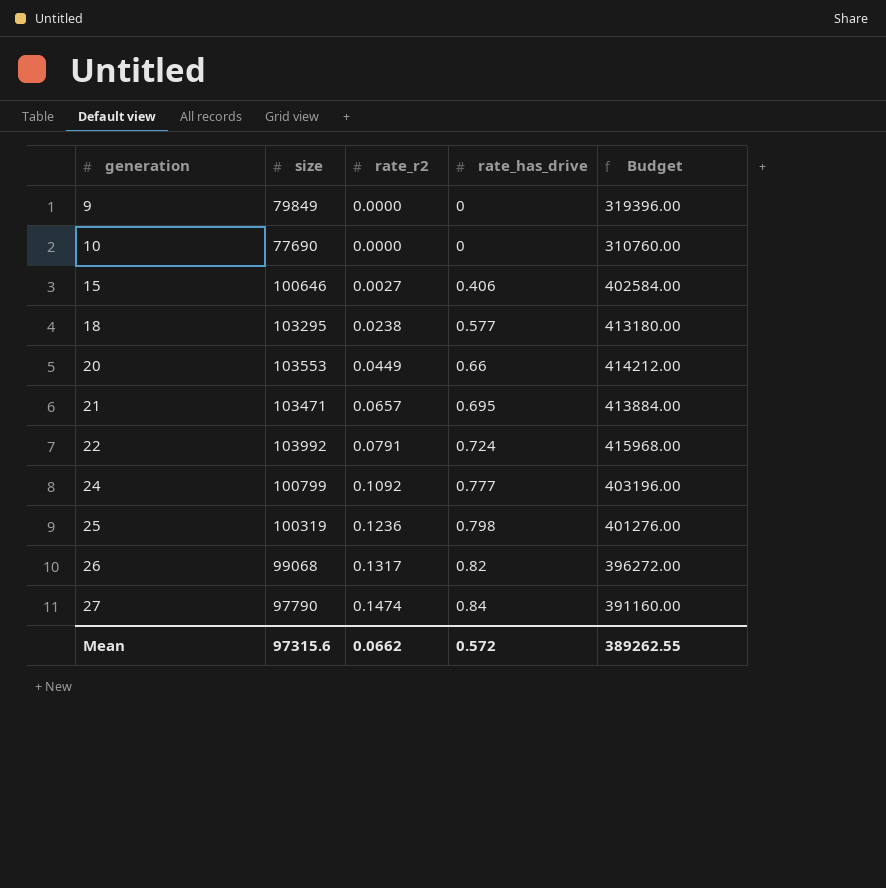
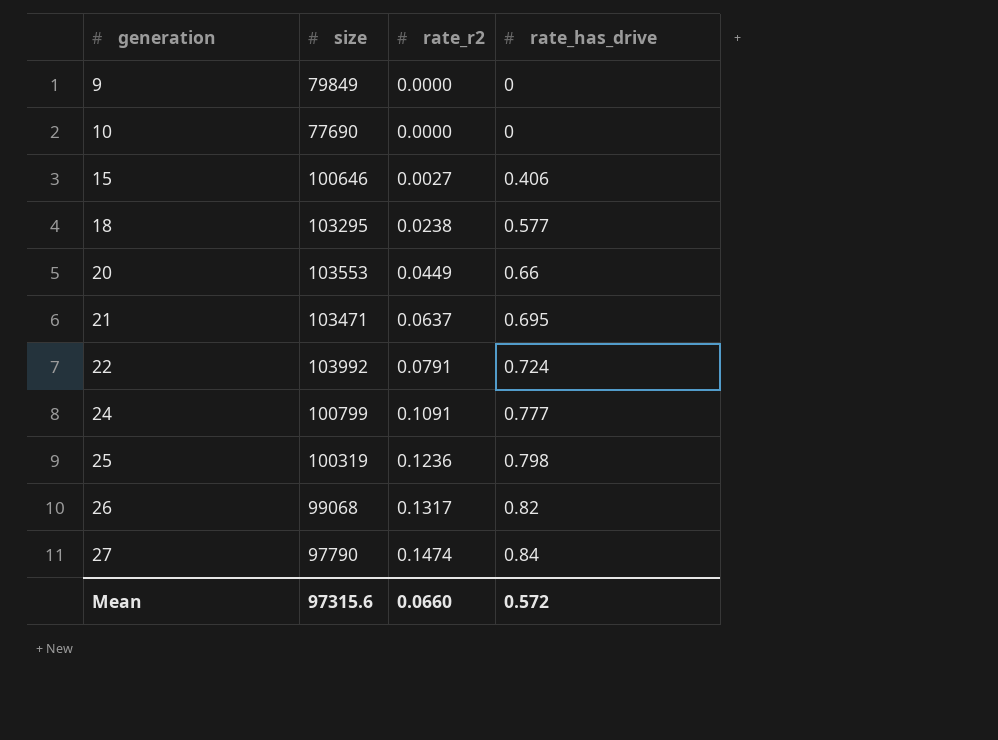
column Budget | formula: [size] * 4 -> none
21 | rate_r2: 0.0657 -> 0.0637
24 | rate_r2: 0.1092 -> 0.1091
Mean | rate_r2: 0.0662 -> 0.0660

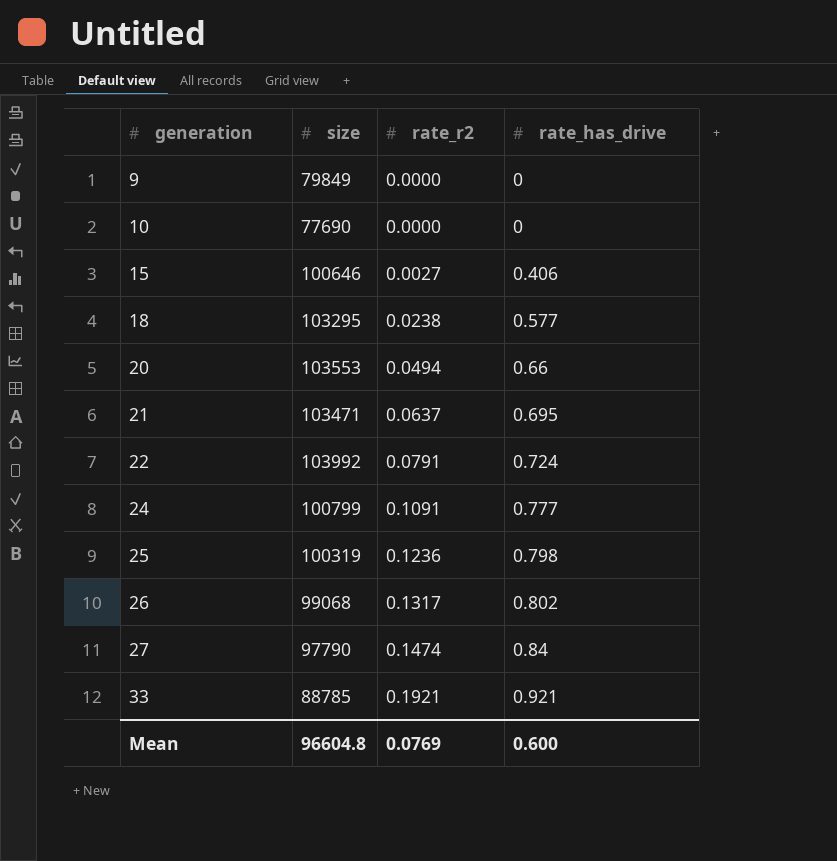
20 | rate_r2: 0.0449 -> 0.0494
26 | rate_has_drive: 0.82 -> 0.802
row 33: none -> 88785 | 0.1921 | 0.921
Mean | size: 97315.6 -> 96604.8
Mean | rate_r2: 0.0660 -> 0.0769
Mean | rate_has_drive: 0.572 -> 0.600

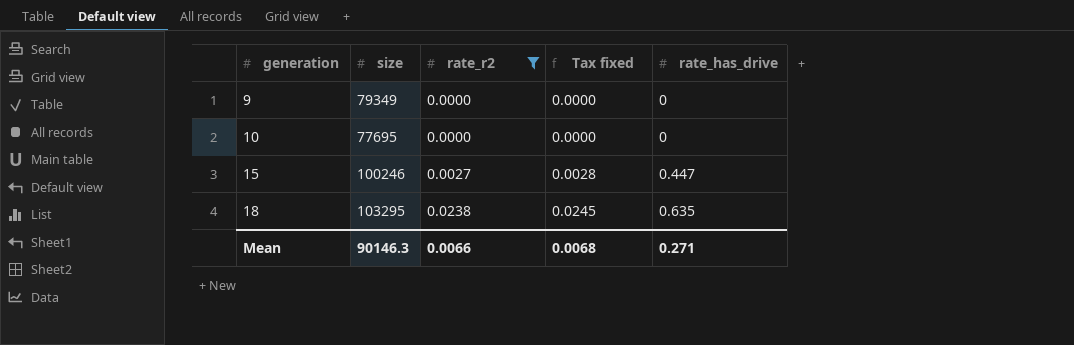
filter: none -> rate_r2 <= 0.0238
column Tax fixed | formula: none -> [rate_r2] * 1.03
9 | size: 79849 -> 79349
10 | size: 77690 -> 77695
15 | size: 100646 -> 100246
15 | rate_has_drive: 0.406 -> 0.447
18 | rate_has_drive: 0.577 -> 0.635
Mean | size: 96604.8 -> 90146.3
Mean | rate_r2: 0.0769 -> 0.0066
Mean | rate_has_drive: 0.600 -> 0.271

